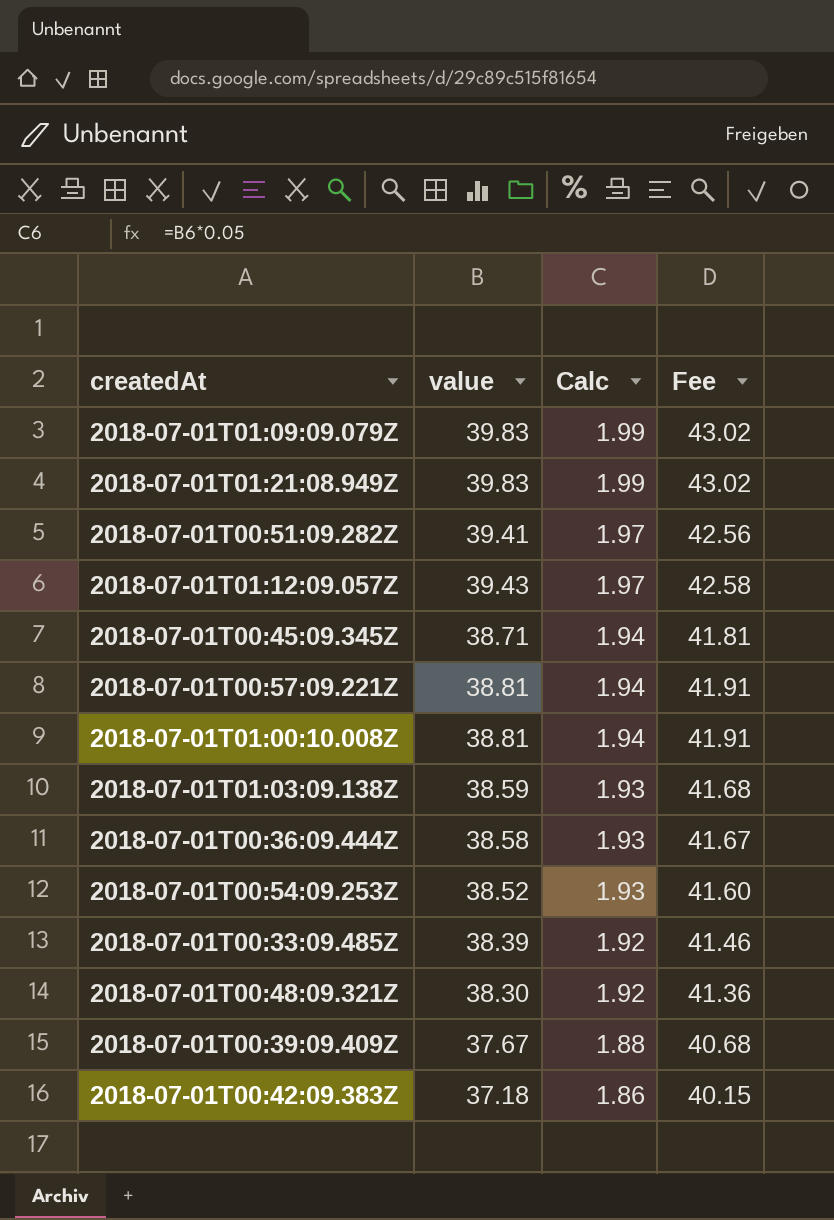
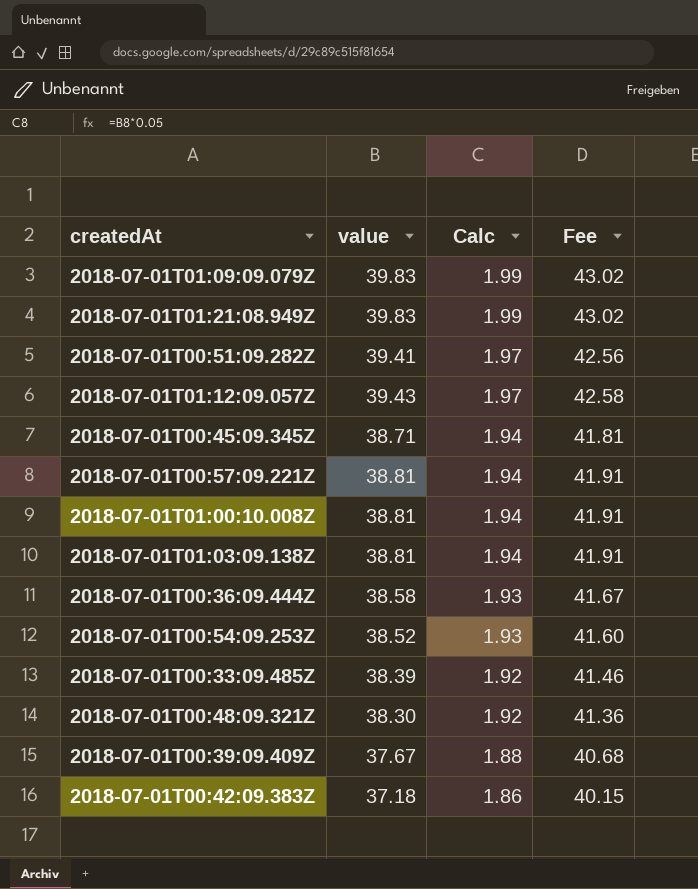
2018-07-01T01:03:09.138Z | value: 38.59 -> 38.81
2018-07-01T01:03:09.138Z | Calc: 1.93 -> 1.94
2018-07-01T01:03:09.138Z | Fee: 41.68 -> 41.91

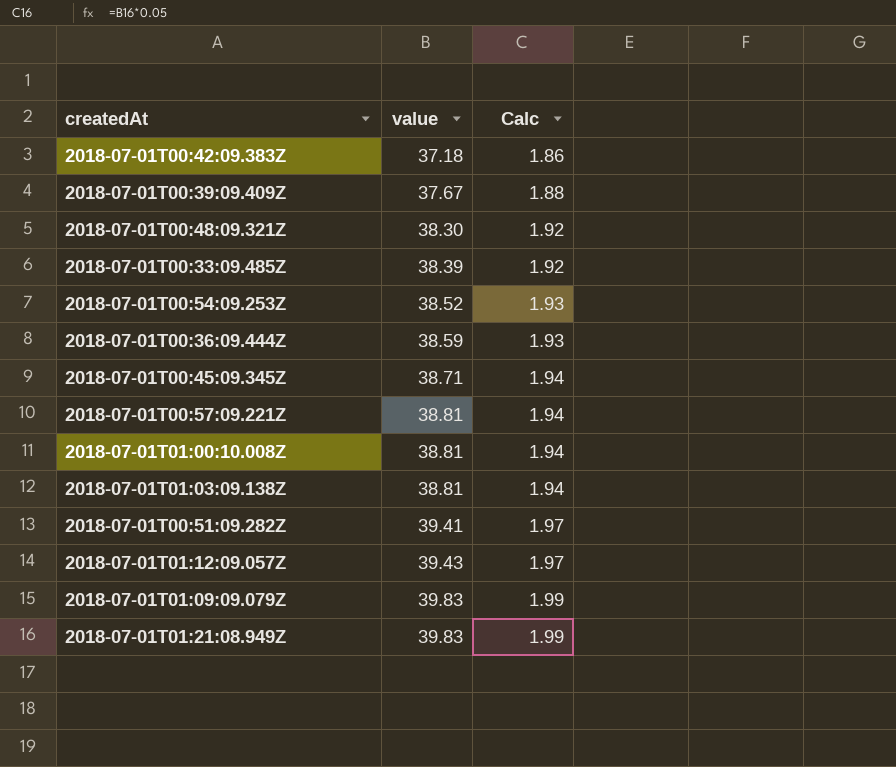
row order: Calc descending -> value ascending
column Fee | formula: [value] * 1.08 -> none
2018-07-01T00:36:09.444Z | value: 38.58 -> 38.59

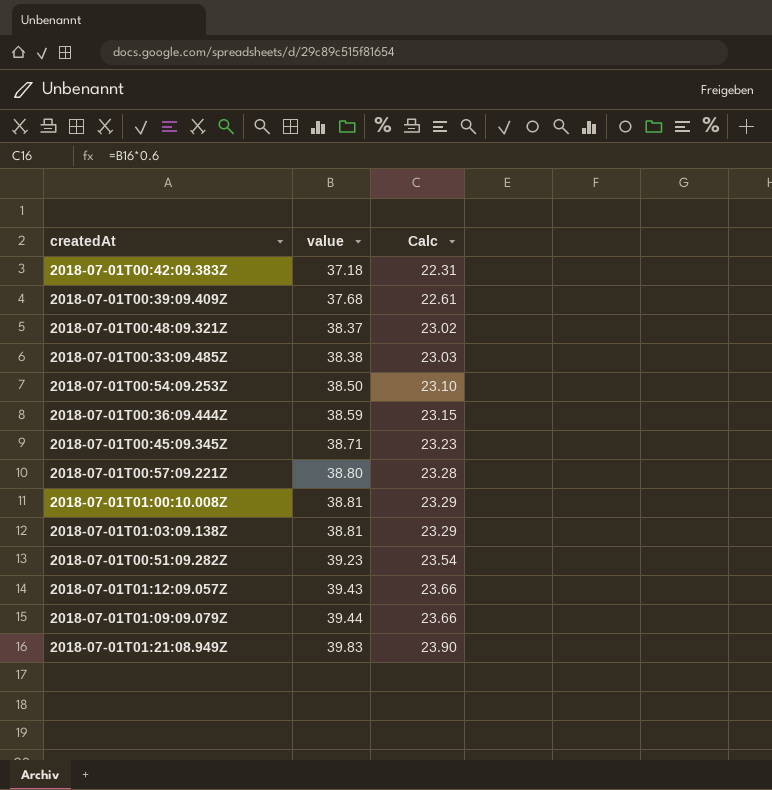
column Calc | formula: [value] * 0.05 -> [value] * 0.6
2018-07-01T00:39:09.409Z | value: 37.67 -> 37.68
2018-07-01T00:48:09.321Z | value: 38.30 -> 38.37
2018-07-01T00:33:09.485Z | value: 38.39 -> 38.38
2018-07-01T00:54:09.253Z | value: 38.52 -> 38.50
2018-07-01T00:57:09.221Z | value: 38.81 -> 38.80
2018-07-01T00:51:09.282Z | value: 39.41 -> 39.23
2018-07-01T01:09:09.079Z | value: 39.83 -> 39.44

